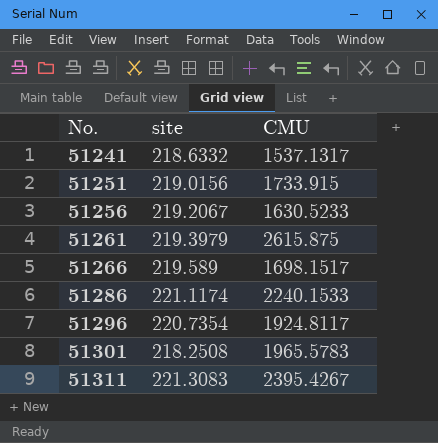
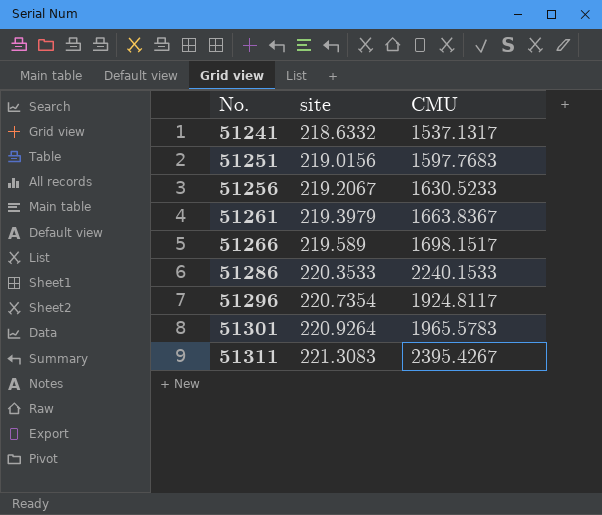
51251 | CMU: 1733.915 -> 1597.7683
51261 | CMU: 2615.875 -> 1663.8367
51286 | site: 221.1174 -> 220.3533
51301 | site: 218.2508 -> 220.9264

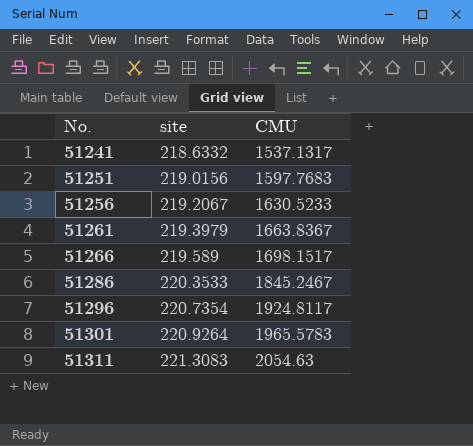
51286 | CMU: 2240.1533 -> 1845.2467
51311 | CMU: 2395.4267 -> 2054.63

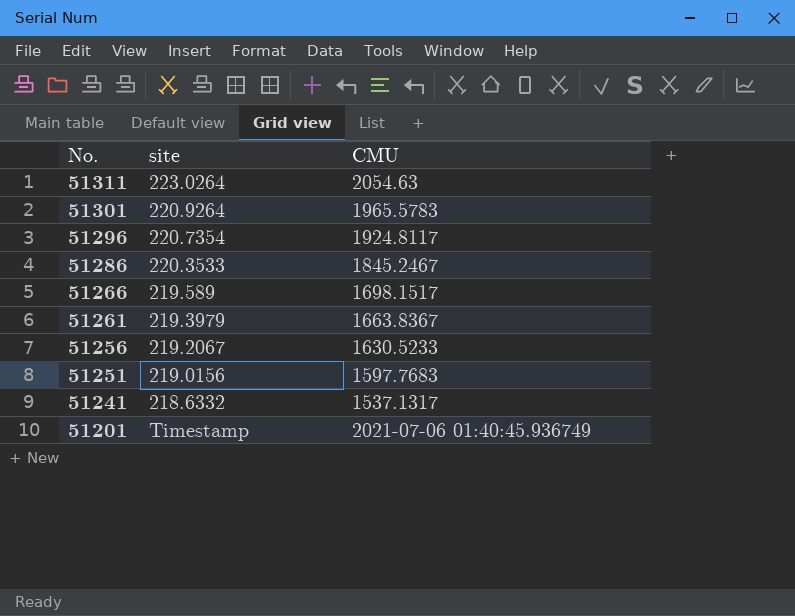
row order: No. ascending -> No. descending
51311 | site: 221.3083 -> 223.0264
row 51201: none -> Timestamp | 2021-07-06 01:40:45.936749

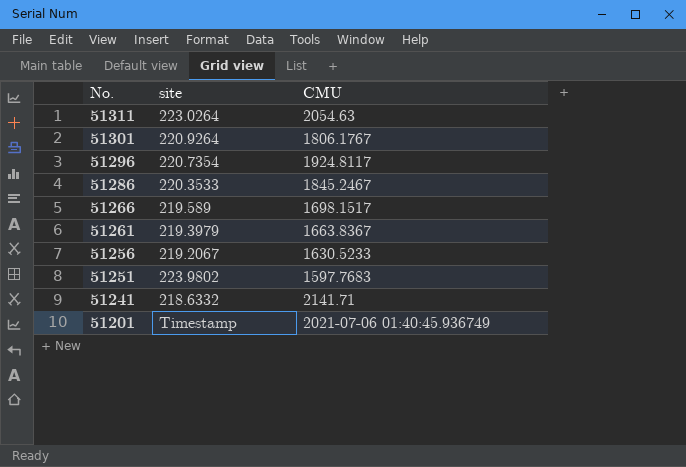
51301 | CMU: 1965.5783 -> 1806.1767
51251 | site: 219.0156 -> 223.9802
51241 | CMU: 1537.1317 -> 2141.71

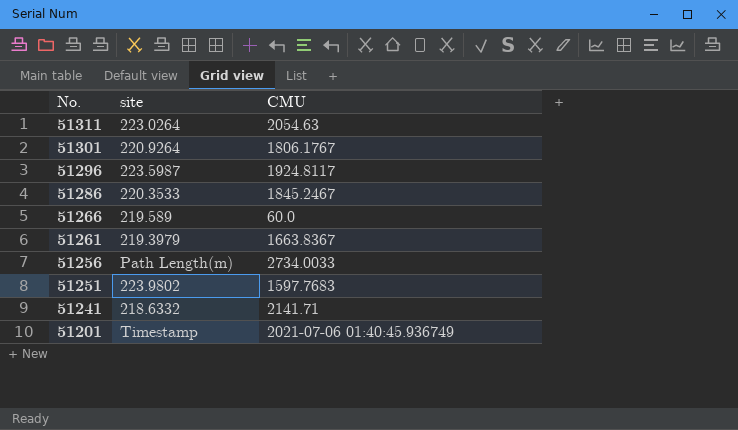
51296 | site: 220.7354 -> 223.5987
51266 | CMU: 1698.1517 -> 60.0
51256 | site: 219.2067 -> Path Length(m)
51256 | CMU: 1630.5233 -> 2734.0033

